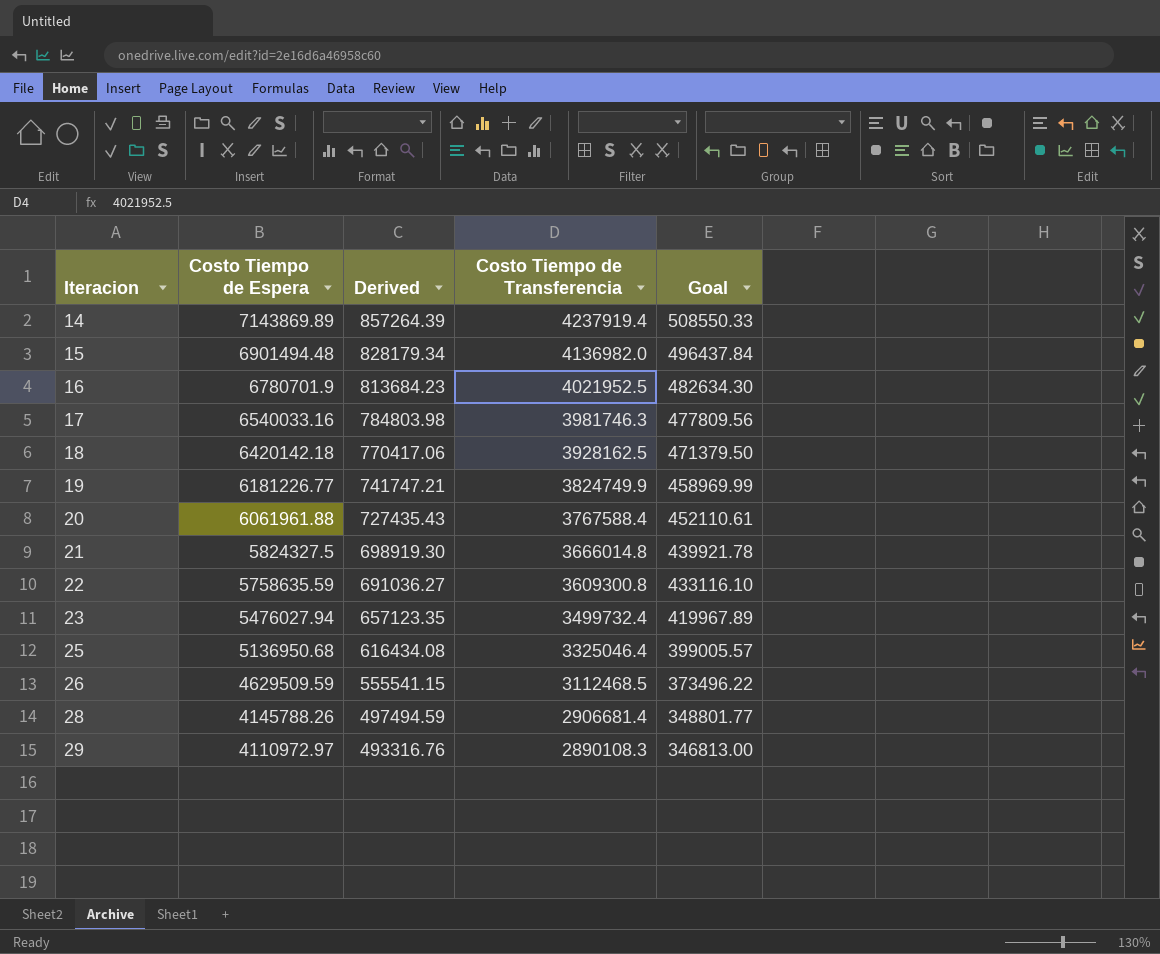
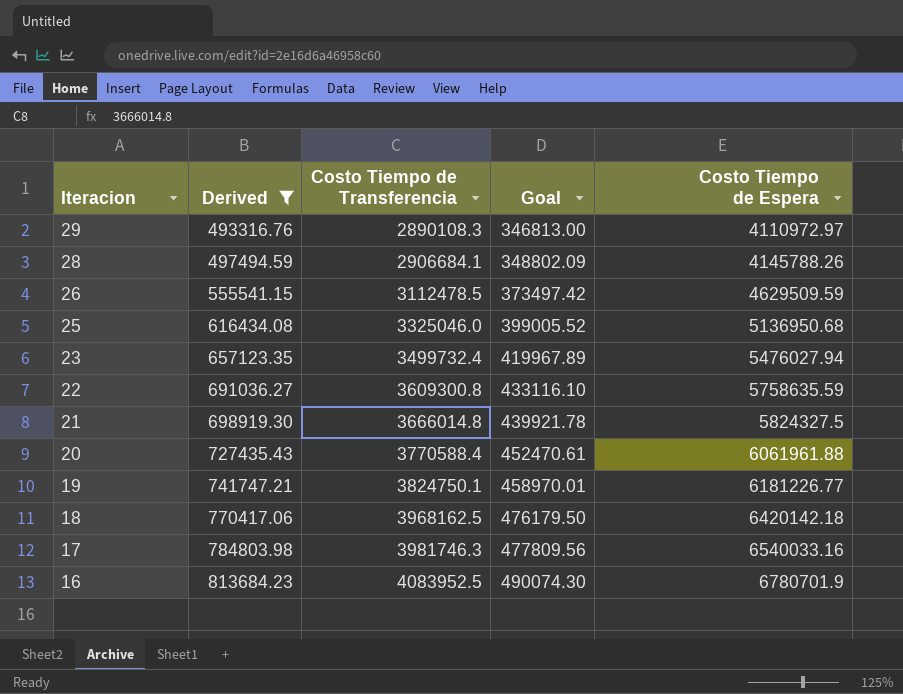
filter: none -> Derived <= 813684.23
row order: Iteracion ascending -> Iteracion descending
column Costo Tiempo de Espera | position: 2 -> 5
28 | Costo Tiempo de Transferencia: 2906681.4 -> 2906684.1
28 | Goal: 348801.77 -> 348802.09
26 | Costo Tiempo de Transferencia: 3112468.5 -> 3112478.5
26 | Goal: 373496.22 -> 373497.42
25 | Costo Tiempo de Transferencia: 3325046.4 -> 3325046.0
25 | Goal: 399005.57 -> 399005.52
20 | Costo Tiempo de Transferencia: 3767588.4 -> 3770588.4
20 | Goal: 452110.61 -> 452470.61
19 | Costo Tiempo de Transferencia: 3824749.9 -> 3824750.1
19 | Goal: 458969.99 -> 458970.01
18 | Costo Tiempo de Transferencia: 3928162.5 -> 3968162.5
18 | Goal: 471379.50 -> 476179.50
16 | Costo Tiempo de Transferencia: 4021952.5 -> 4083952.5
16 | Goal: 482634.30 -> 490074.30

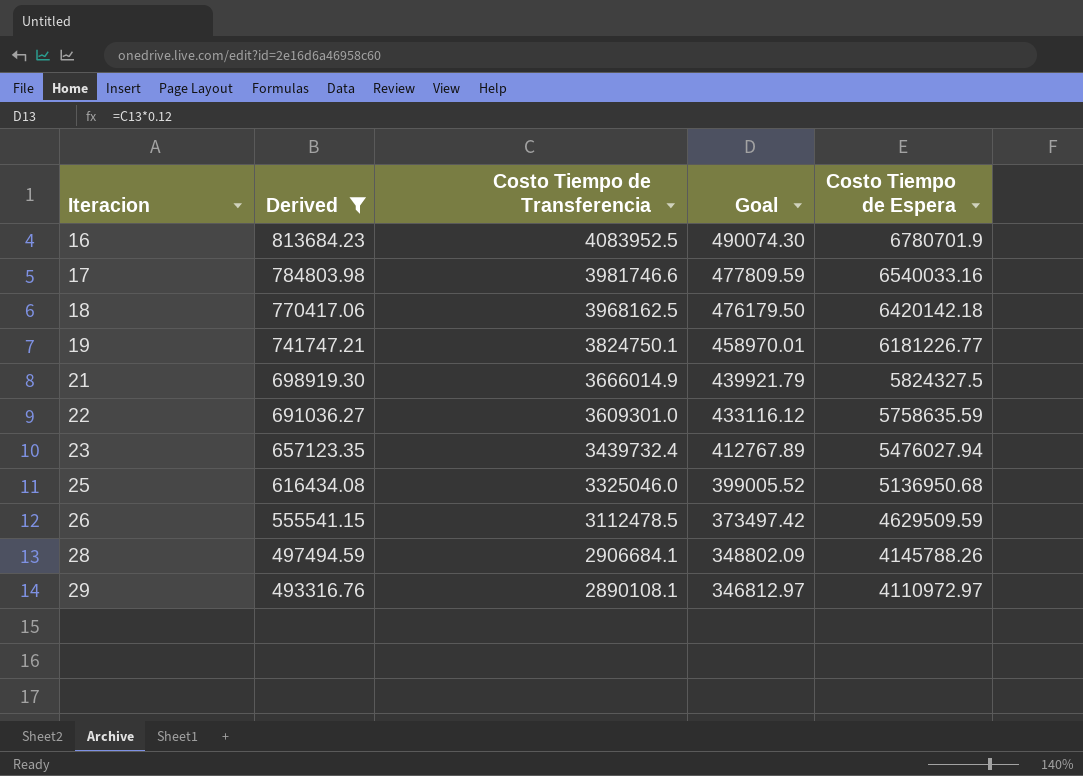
row order: Iteracion descending -> Iteracion ascending
row 20: 727435.43 | 3770588.4 | 452470.61 | 6061961.88 -> none
17 | Costo Tiempo de Transferencia: 3981746.3 -> 3981746.6
17 | Goal: 477809.56 -> 477809.59
21 | Costo Tiempo de Transferencia: 3666014.8 -> 3666014.9
21 | Goal: 439921.78 -> 439921.79
22 | Costo Tiempo de Transferencia: 3609300.8 -> 3609301.0
22 | Goal: 433116.10 -> 433116.12
23 | Costo Tiempo de Transferencia: 3499732.4 -> 3439732.4
23 | Goal: 419967.89 -> 412767.89
29 | Costo Tiempo de Transferencia: 2890108.3 -> 2890108.1
29 | Goal: 346813.00 -> 346812.97

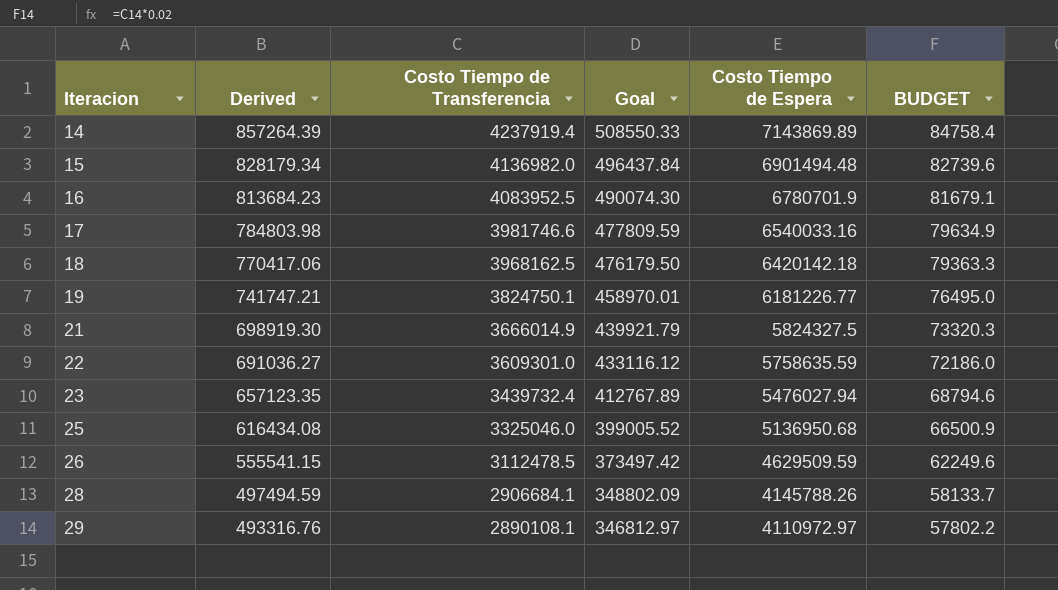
filter: Derived <= 813684.23 -> none
column BUDGET | formula: none -> [Costo Tiempo de Transferencia] * 0.02

